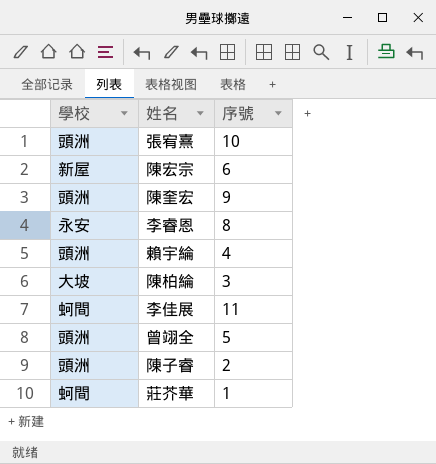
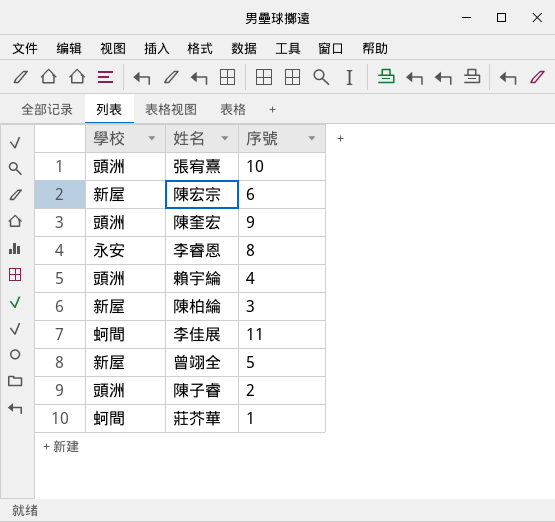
陳柏綸 | 學校: 大坡 -> 新屋
曾翊全 | 學校: 頭洲 -> 新屋

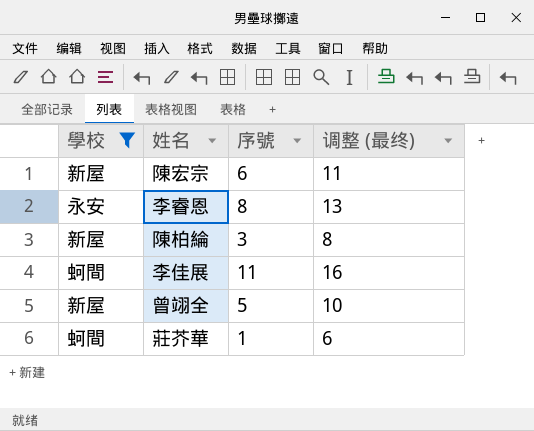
filter: none -> 學校 != 頭洲
column 调整 (最终) | formula: none -> [序號] + 5

